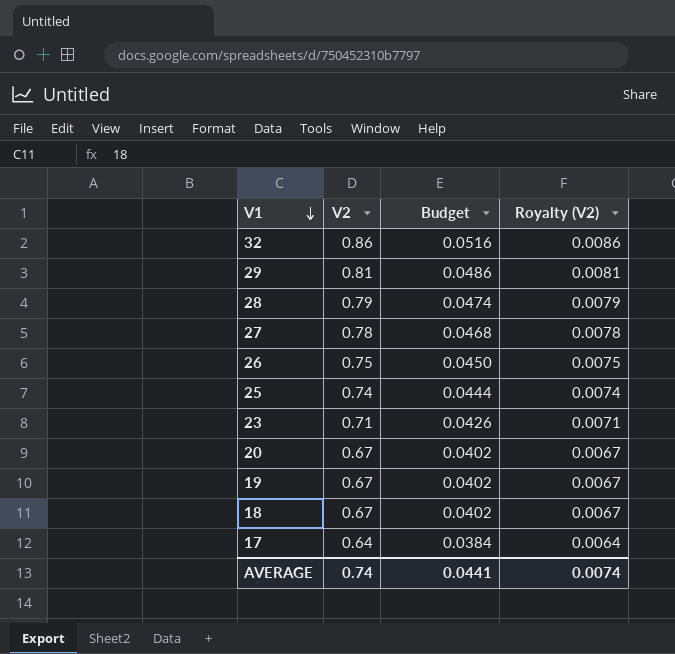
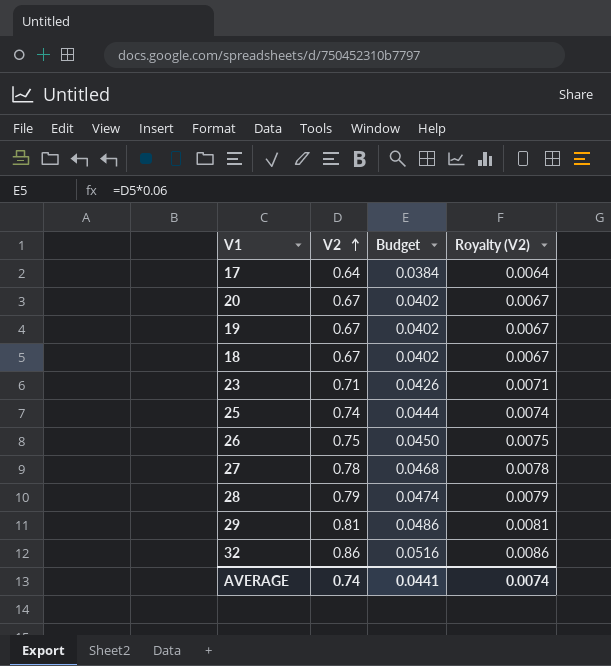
row order: V1 descending -> V2 ascending

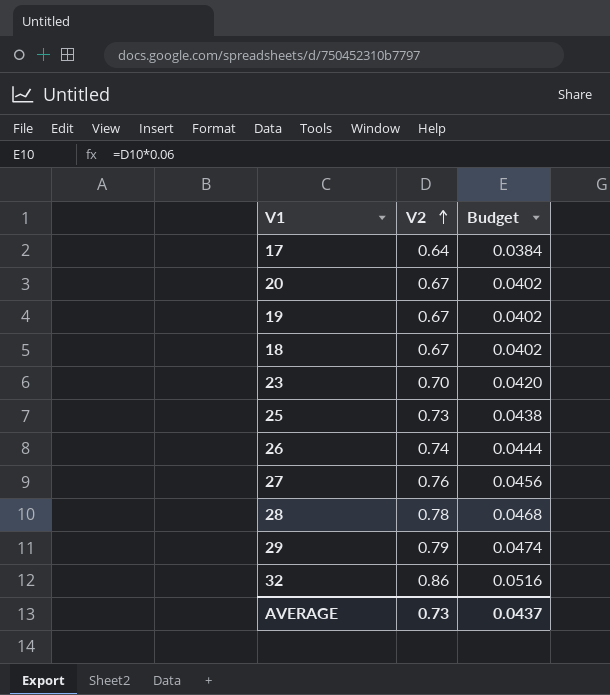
column Royalty (V2) | formula: [V2] * 0.01 -> none
23 | V2: 0.71 -> 0.70
23 | Budget: 0.0426 -> 0.0420
25 | V2: 0.74 -> 0.73
25 | Budget: 0.0444 -> 0.0438
26 | V2: 0.75 -> 0.74
26 | Budget: 0.0450 -> 0.0444
27 | V2: 0.78 -> 0.76
27 | Budget: 0.0468 -> 0.0456
28 | V2: 0.79 -> 0.78
28 | Budget: 0.0474 -> 0.0468
29 | V2: 0.81 -> 0.79
29 | Budget: 0.0486 -> 0.0474
AVERAGE | V2: 0.74 -> 0.73
AVERAGE | Budget: 0.0441 -> 0.0437

